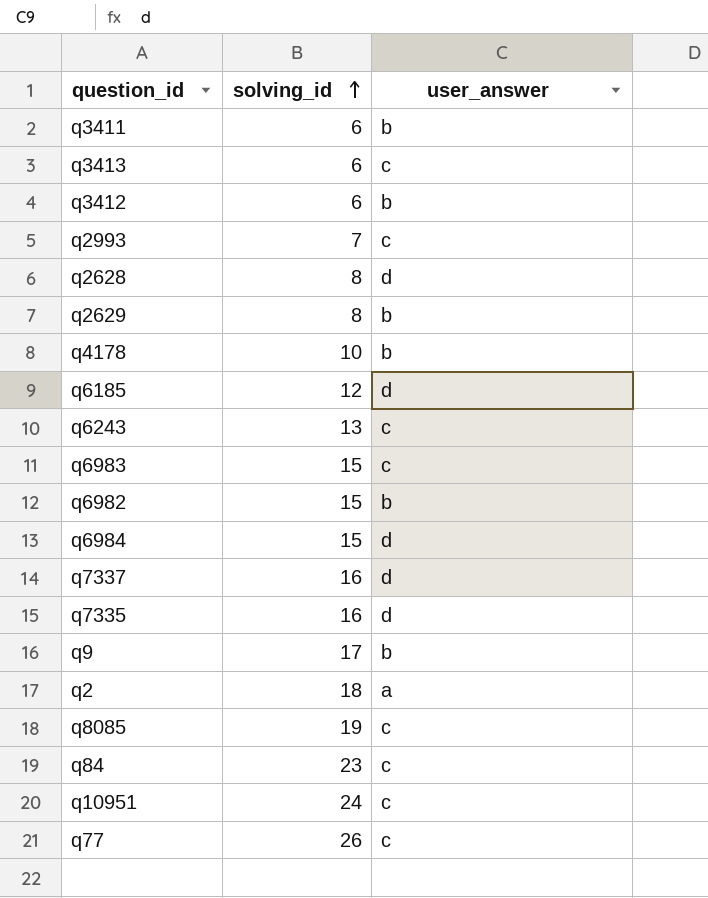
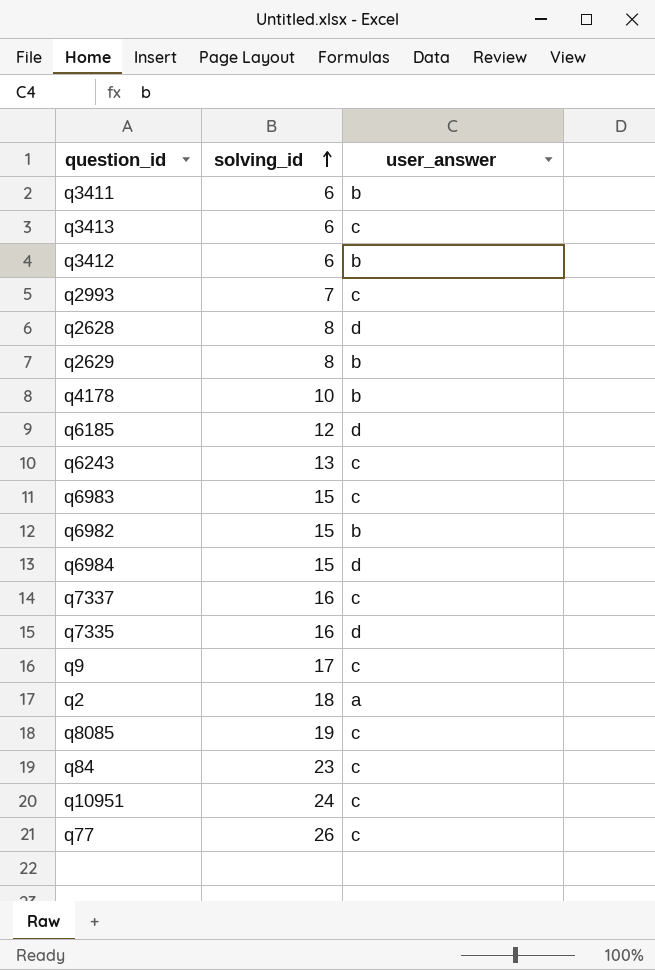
q7337 | user_answer: d -> c
q9 | user_answer: b -> c

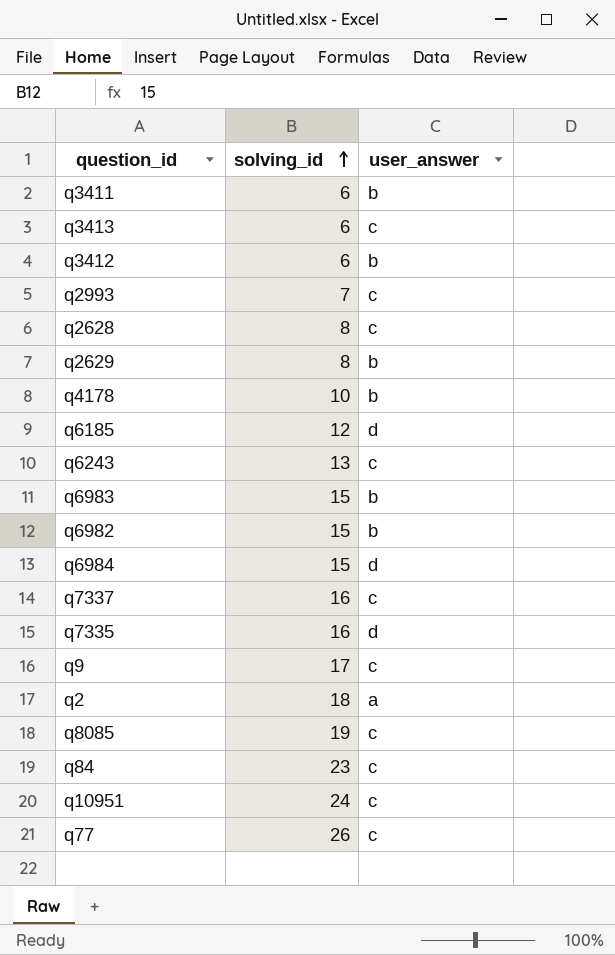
q2628 | user_answer: d -> c
q6983 | user_answer: c -> b

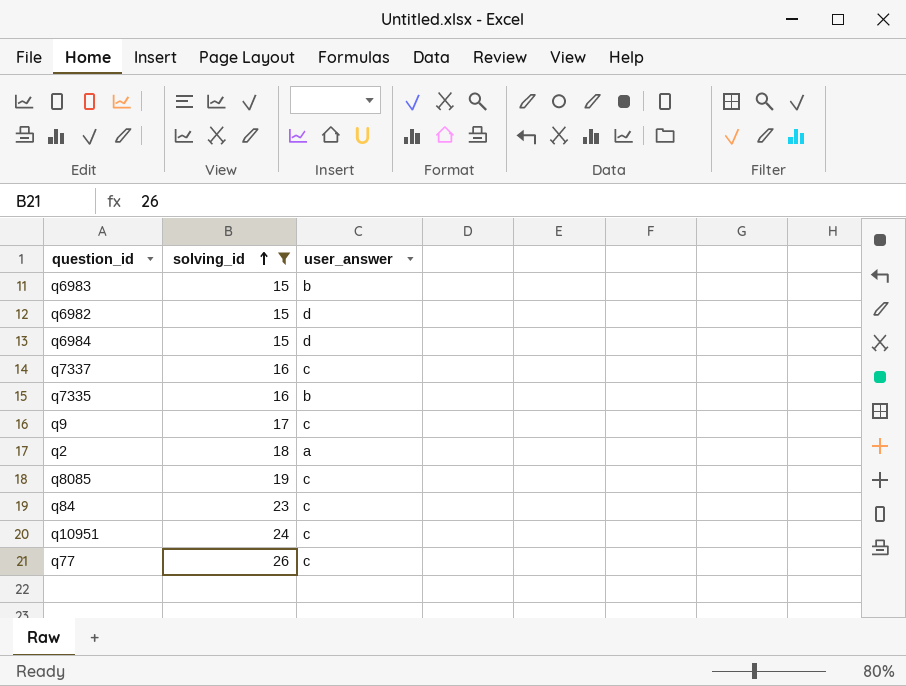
filter: none -> solving_id >= 15
q6982 | user_answer: b -> d
q7335 | user_answer: d -> b

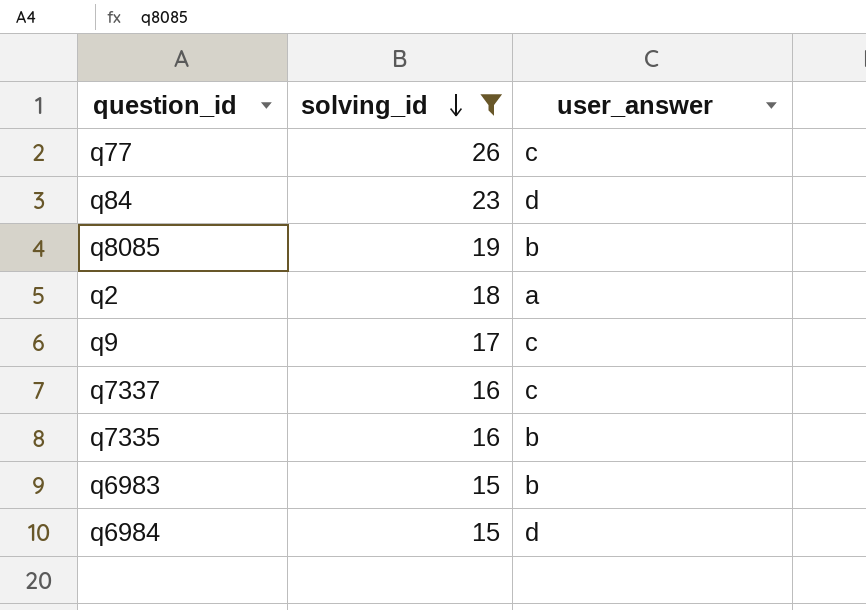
row order: solving_id ascending -> solving_id descending
row q6982: 15 | d -> none
row q10951: 24 | c -> none
q84 | user_answer: c -> d
q8085 | user_answer: c -> b

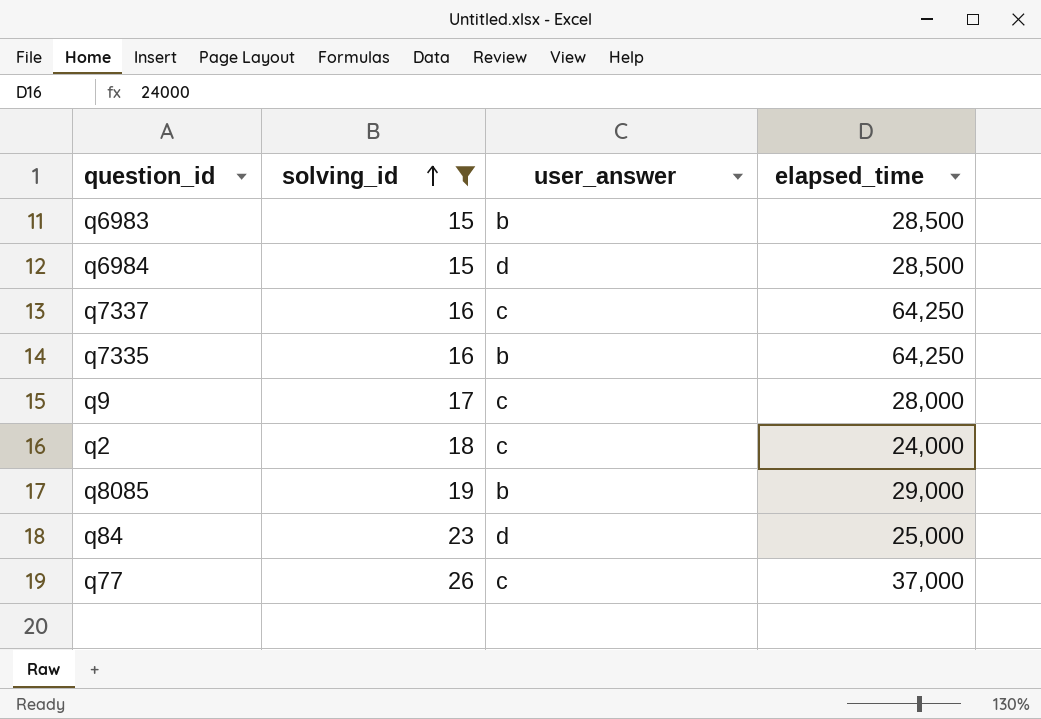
row order: solving_id descending -> solving_id ascending
column elapsed_time | position: none -> 4
q2 | user_answer: a -> c

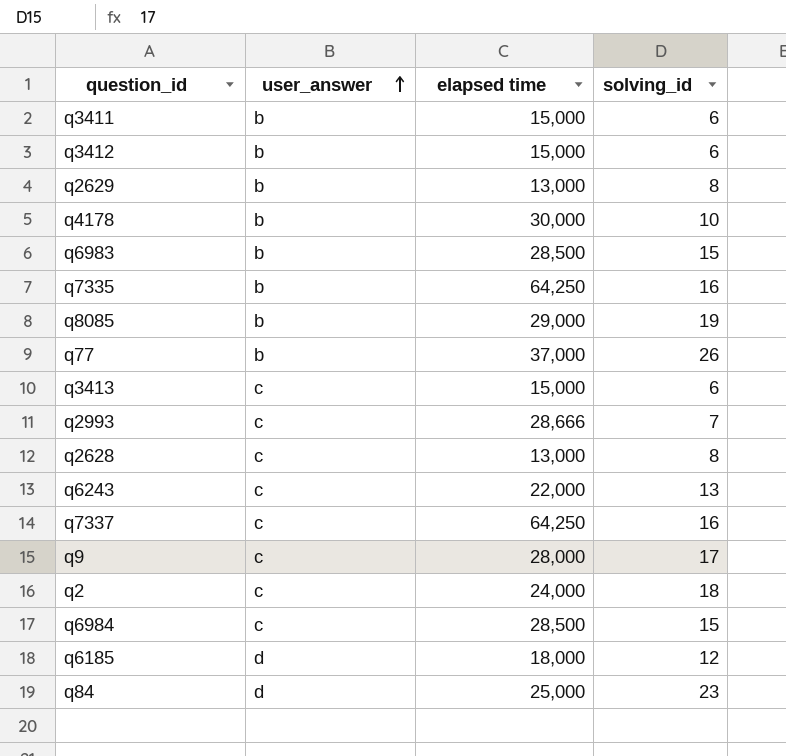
filter: solving_id >= 15 -> none
row order: solving_id ascending -> user_answer ascending
column name: elapsed_time -> elapsed time
column solving_id | position: 2 -> 4
q77 | user_answer: c -> b
q6984 | user_answer: d -> c

